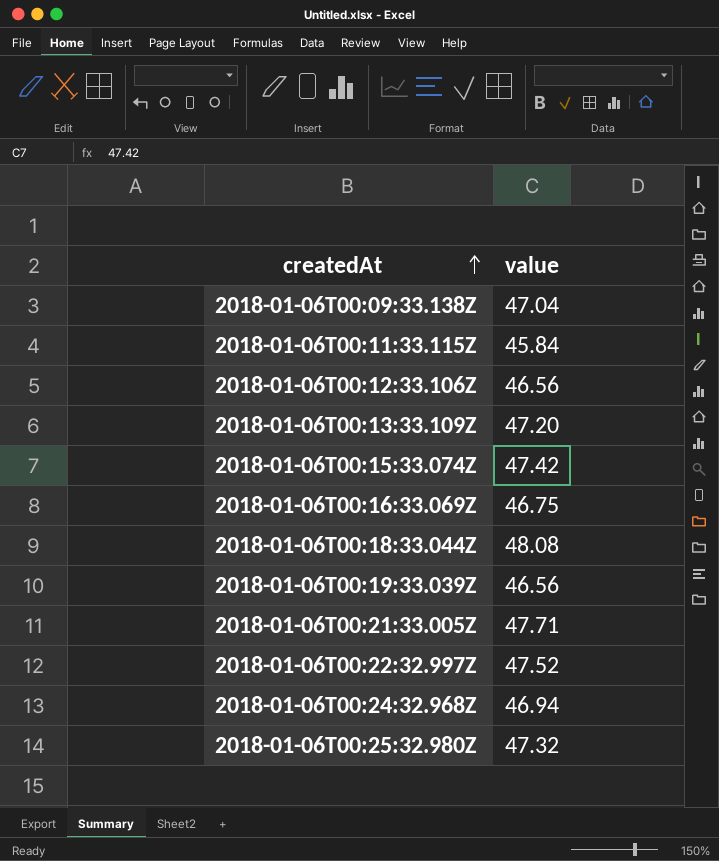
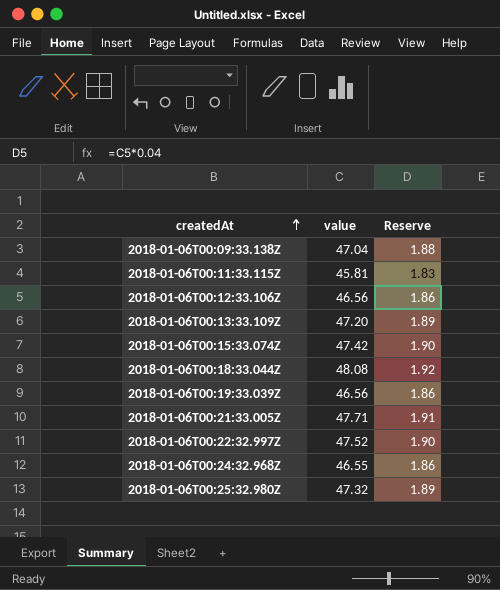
column Reserve | formula: none -> [value] * 0.04
row 2018-01-06T00:16:33.069Z: 46.75 -> none
2018-01-06T00:11:33.115Z | value: 45.84 -> 45.81
2018-01-06T00:24:32.968Z | value: 46.94 -> 46.55

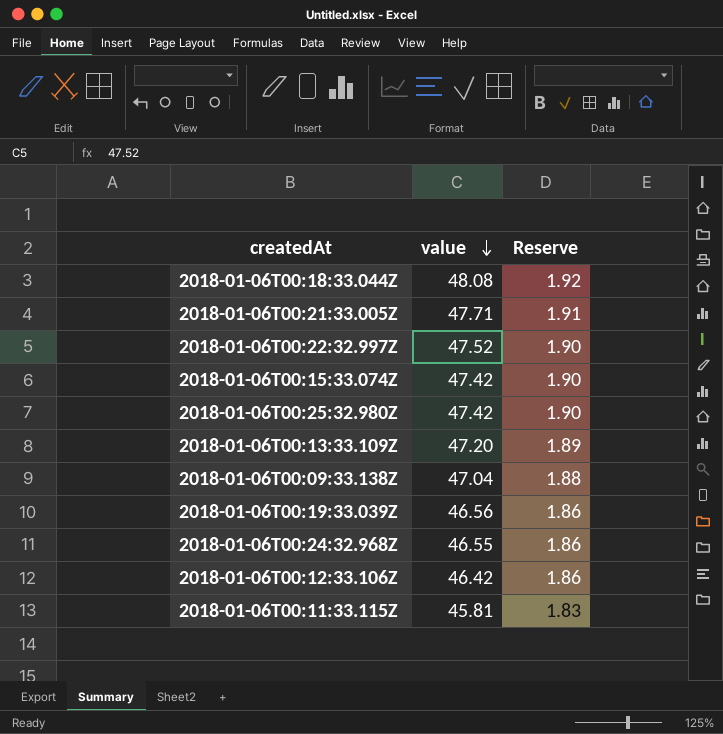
row order: createdAt ascending -> value descending
2018-01-06T00:25:32.980Z | value: 47.32 -> 47.42
2018-01-06T00:25:32.980Z | Reserve: 1.89 -> 1.90
2018-01-06T00:12:33.106Z | value: 46.56 -> 46.42

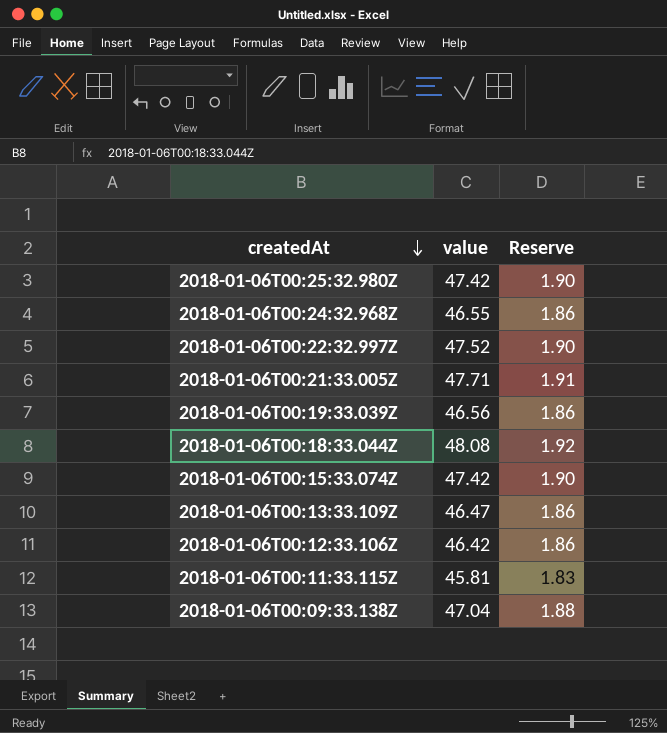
row order: value descending -> createdAt descending
2018-01-06T00:13:33.109Z | value: 47.20 -> 46.47
2018-01-06T00:13:33.109Z | Reserve: 1.89 -> 1.86

